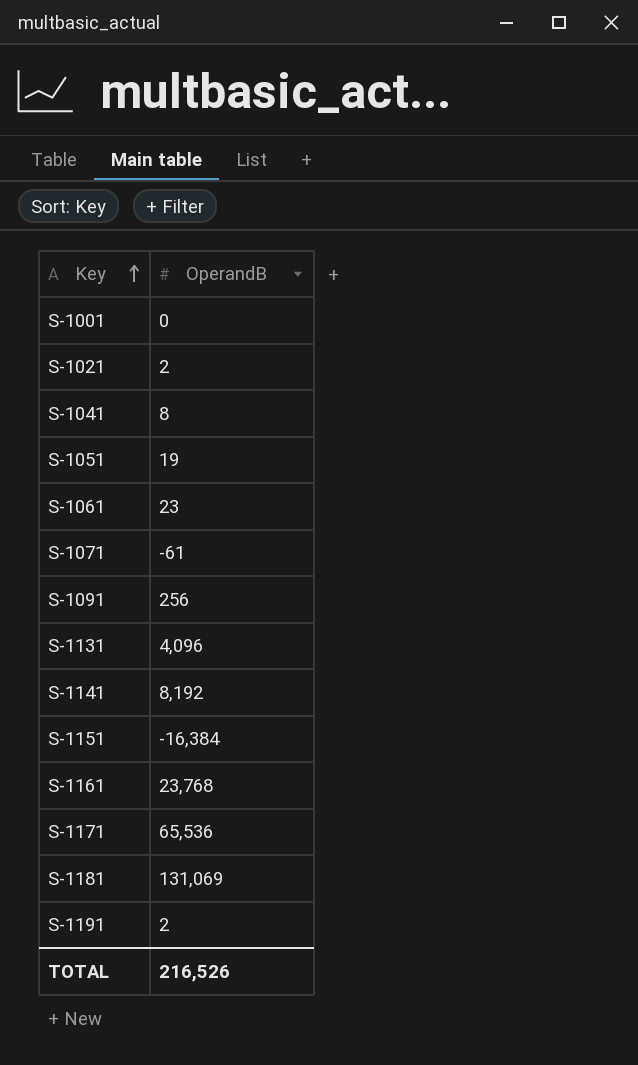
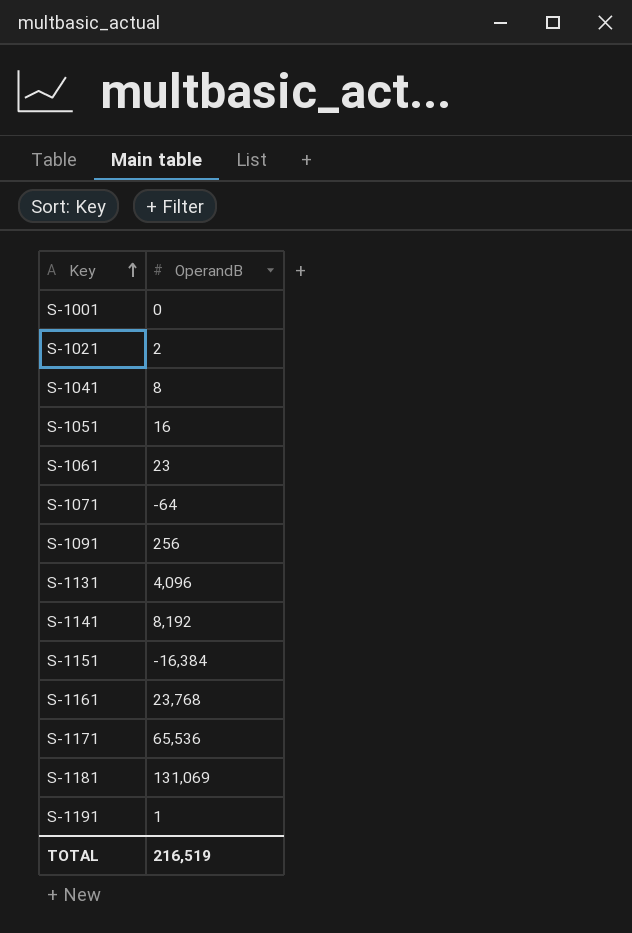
S-1051 | OperandB: 19 -> 16
S-1071 | OperandB: -61 -> -64
S-1191 | OperandB: 2 -> 1
TOTAL | OperandB: 216,526 -> 216,519

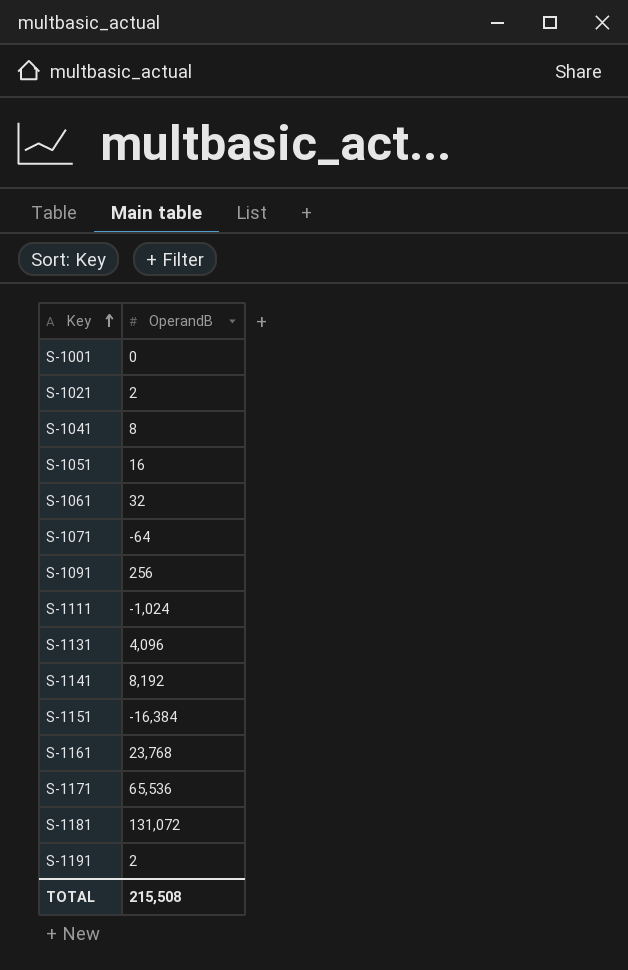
S-1061 | OperandB: 23 -> 32
row S-1111: none -> -1,024
S-1181 | OperandB: 131,069 -> 131,072
S-1191 | OperandB: 1 -> 2
TOTAL | OperandB: 216,519 -> 215,508

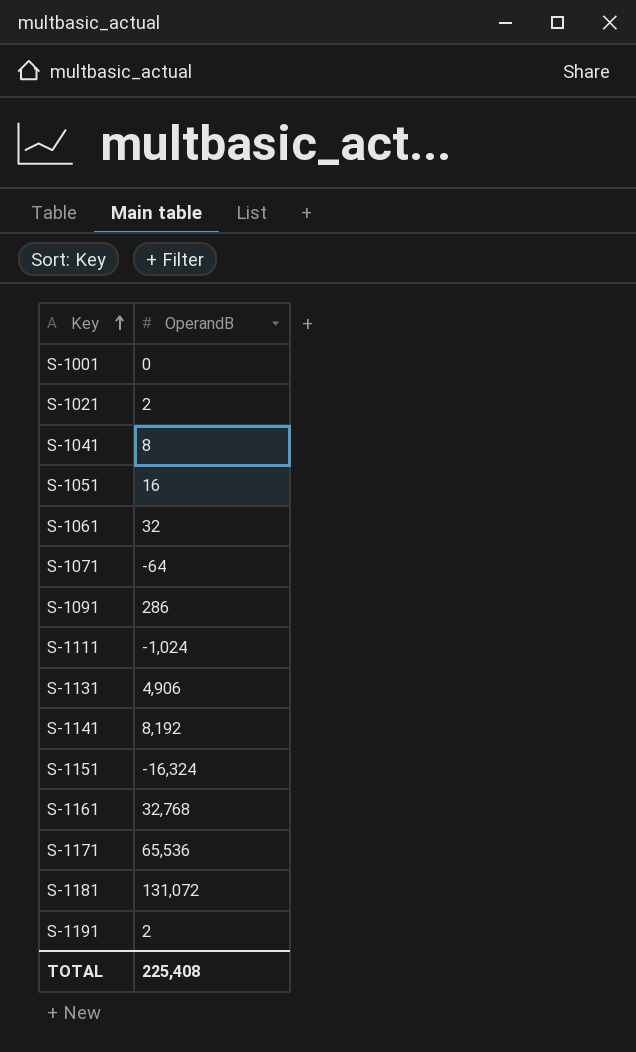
S-1091 | OperandB: 256 -> 286
S-1131 | OperandB: 4,096 -> 4,906
S-1151 | OperandB: -16,384 -> -16,324
S-1161 | OperandB: 23,768 -> 32,768
TOTAL | OperandB: 215,508 -> 225,408

